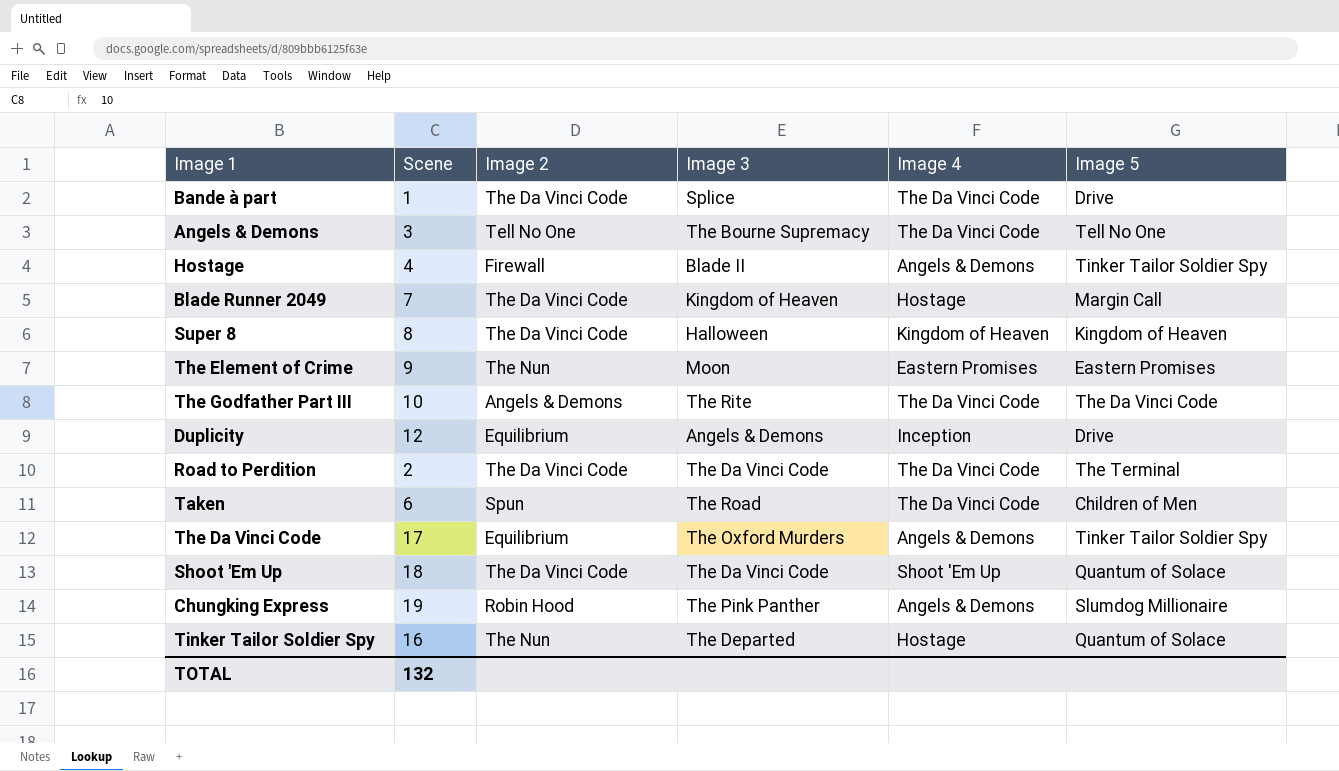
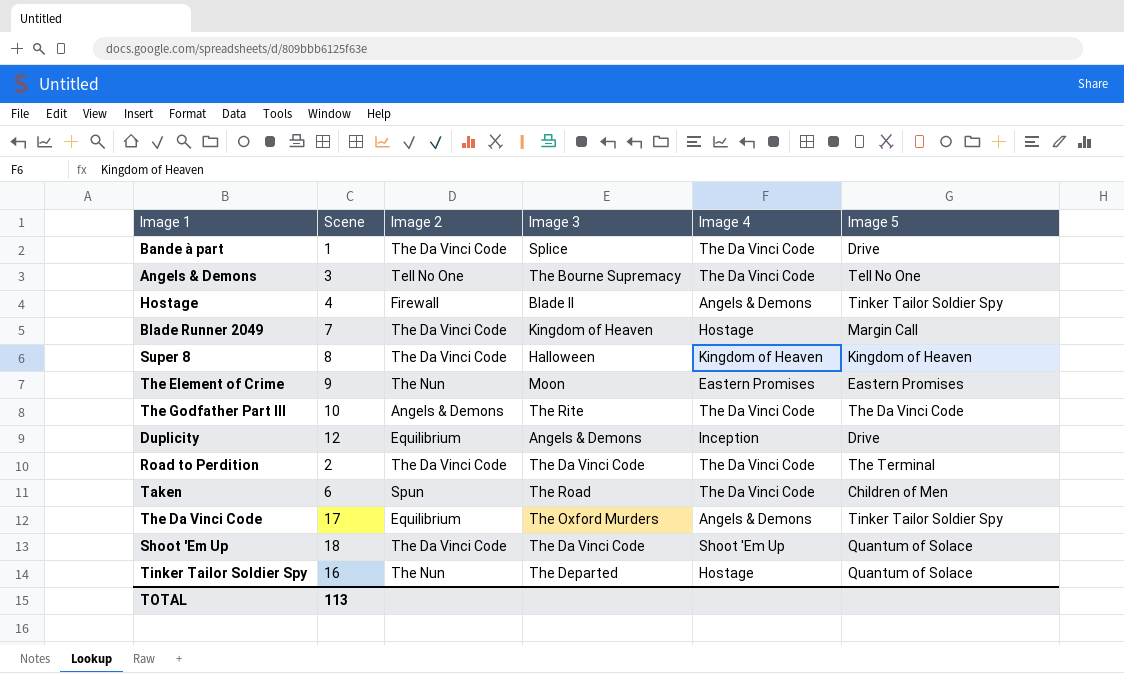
row Chungking Express: 19 | Robin Hood | The Pink Panther | Angels & Demons | Slumdog Millionaire -> none
TOTAL | Scene: 132 -> 113

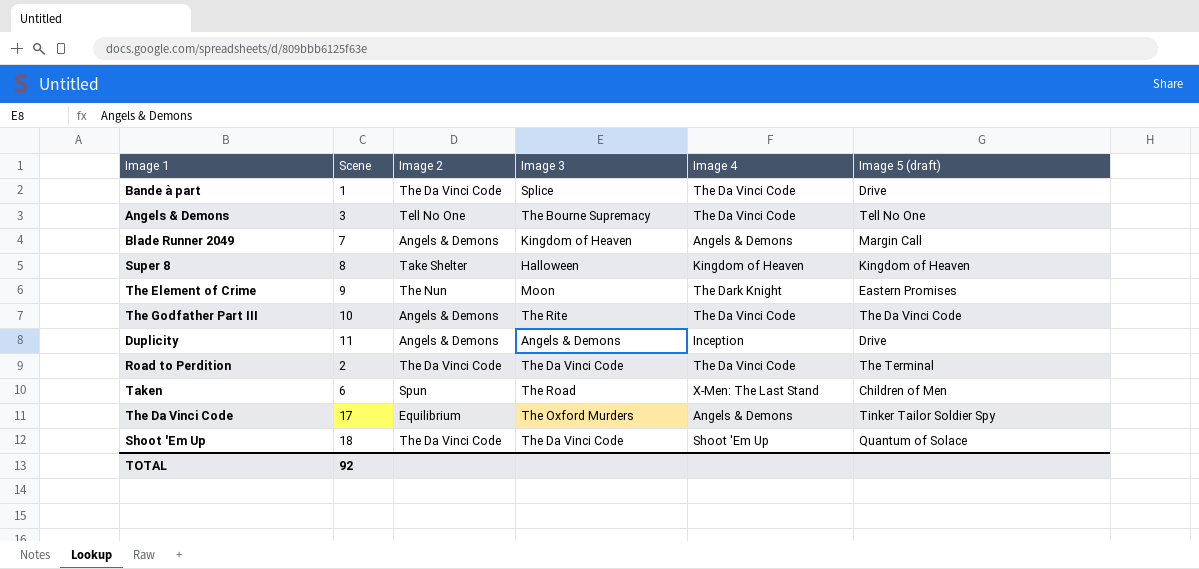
column name: Image 5 -> Image 5 (draft)
row Hostage: 4 | Firewall | Blade II | Angels & Demons | Tinker Tailor Soldier Spy -> none
row Tinker Tailor Soldier Spy: 16 | The Nun | The Departed | Hostage | Quantum of Solace -> none
Blade Runner 2049 | Image 2: The Da Vinci Code -> Angels & Demons
Blade Runner 2049 | Image 4: Hostage -> Angels & Demons
Super 8 | Image 2: The Da Vinci Code -> Take Shelter
The Element of Crime | Image 4: Eastern Promises -> The Dark Knight
Duplicity | Scene: 12 -> 11
Duplicity | Image 2: Equilibrium -> Angels & Demons
Taken | Image 4: The Da Vinci Code -> X-Men: The Last Stand
TOTAL | Scene: 113 -> 92

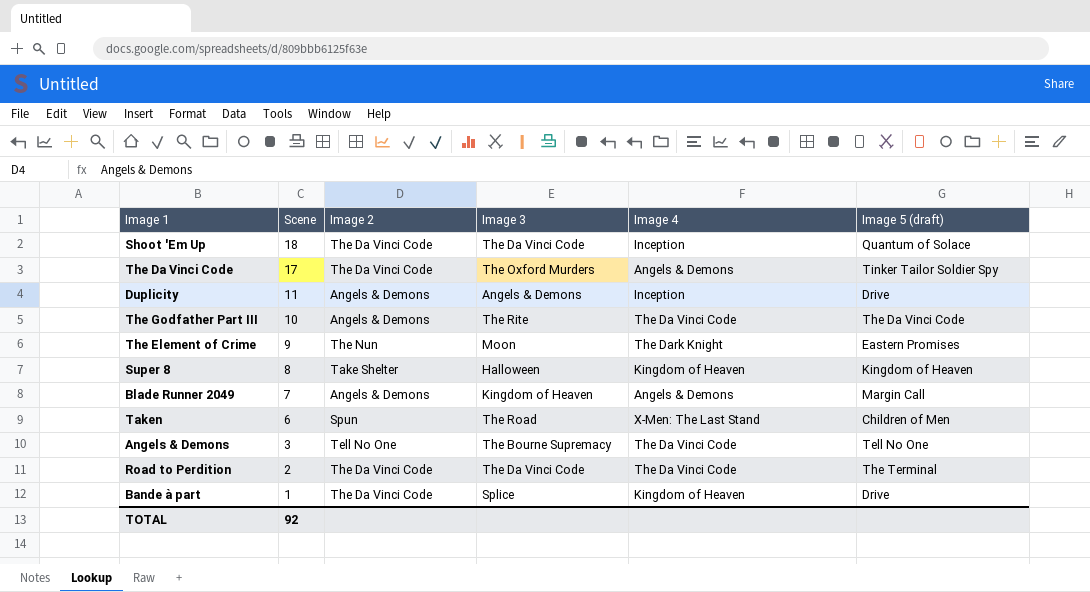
row order: none -> Scene descending
Shoot 'Em Up | Image 4: Shoot 'Em Up -> Inception
The Da Vinci Code | Image 2: Equilibrium -> The Da Vinci Code
Bande à part | Image 4: The Da Vinci Code -> Kingdom of Heaven

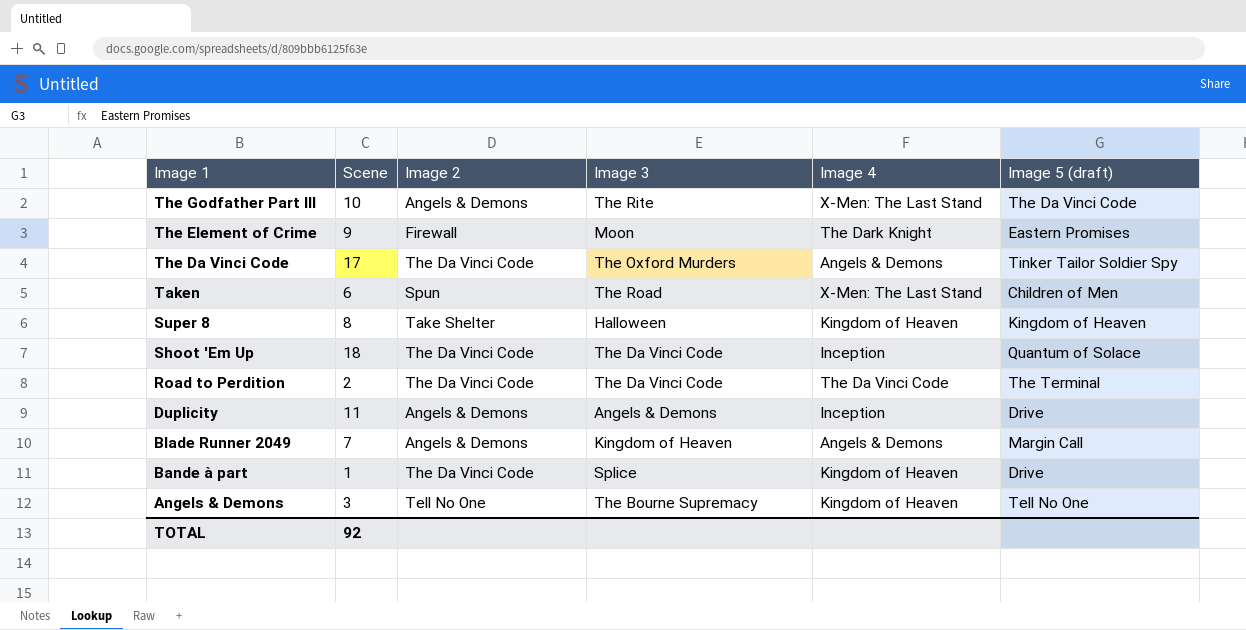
row order: Scene descending -> Image 1 descending
The Godfather Part III | Image 4: The Da Vinci Code -> X-Men: The Last Stand
The Element of Crime | Image 2: The Nun -> Firewall
Angels & Demons | Image 4: The Da Vinci Code -> Kingdom of Heaven

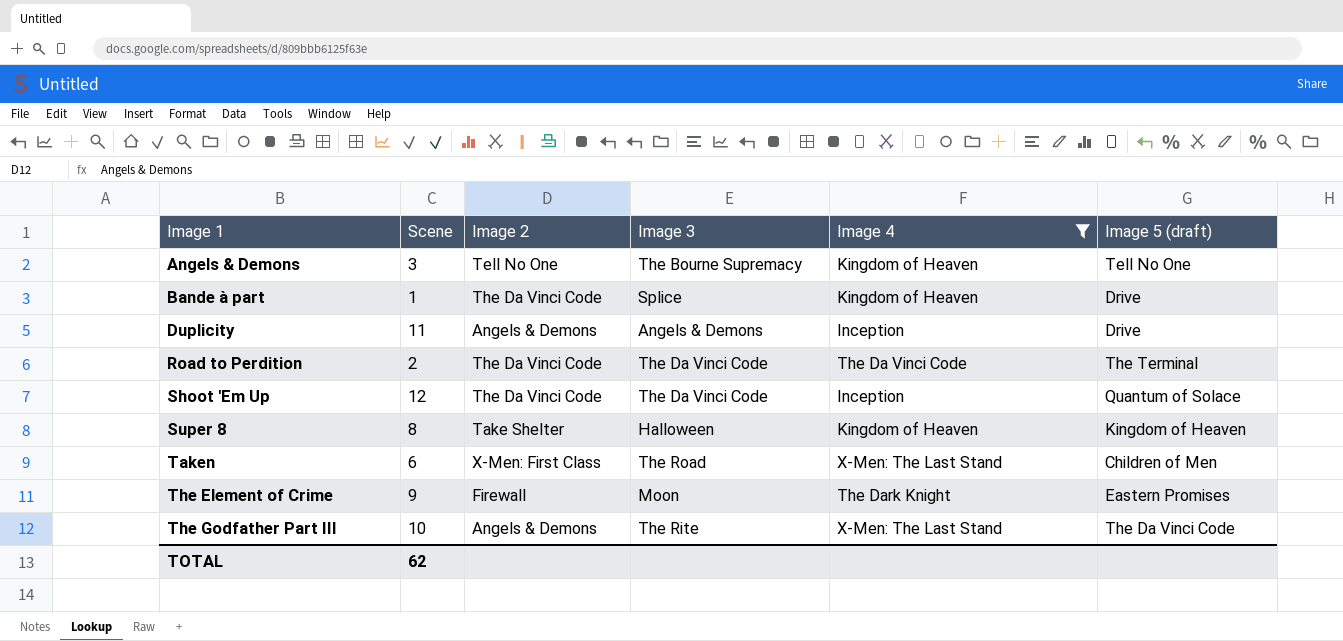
filter: none -> Image 4 != Angels & Demons
row order: Image 1 descending -> Image 1 ascending
Shoot 'Em Up | Scene: 18 -> 12
Taken | Image 2: Spun -> X-Men: First Class
TOTAL | Scene: 92 -> 62

